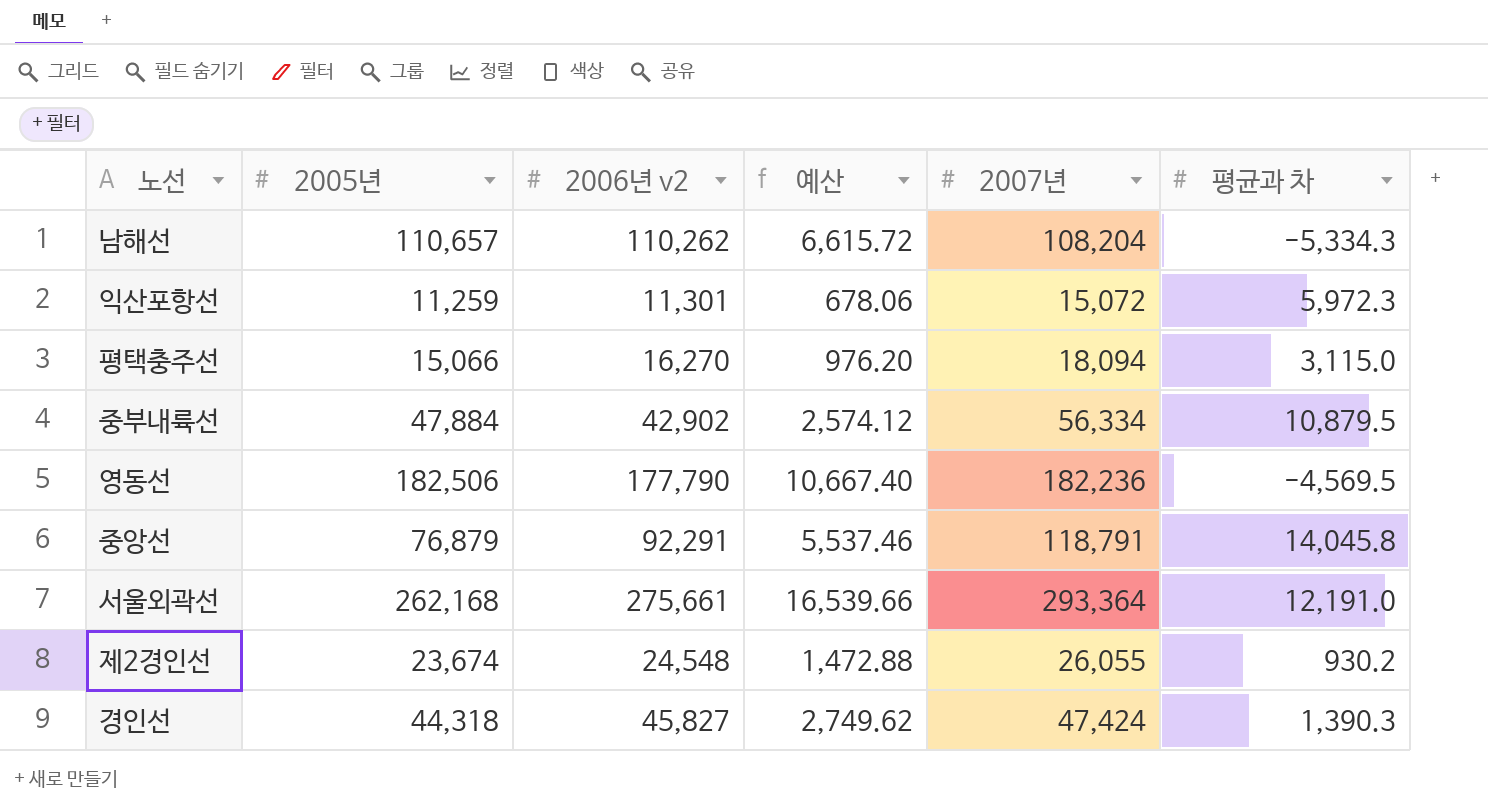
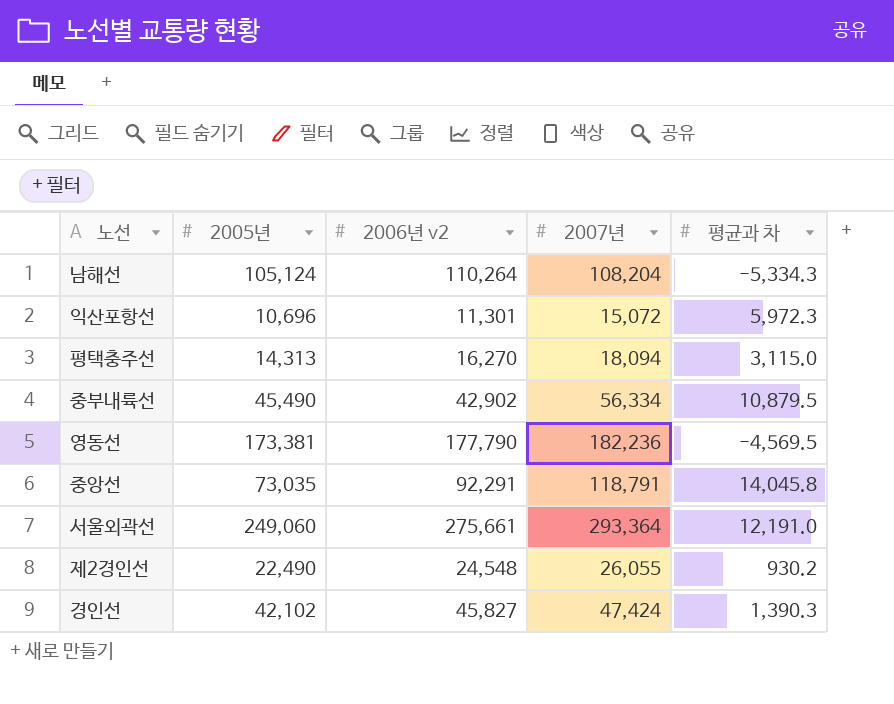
column 예산 | formula: [2006년 v2] * 0.06 -> none
남해선 | 2005년: 110,657 -> 105,124
남해선 | 2006년 v2: 110,262 -> 110,264
익산포항선 | 2005년: 11,259 -> 10,696
평택충주선 | 2005년: 15,066 -> 14,313
중부내륙선 | 2005년: 47,884 -> 45,490
영동선 | 2005년: 182,506 -> 173,381
중앙선 | 2005년: 76,879 -> 73,035
서울외곽선 | 2005년: 262,168 -> 249,060
제2경인선 | 2005년: 23,674 -> 22,490
경인선 | 2005년: 44,318 -> 42,102

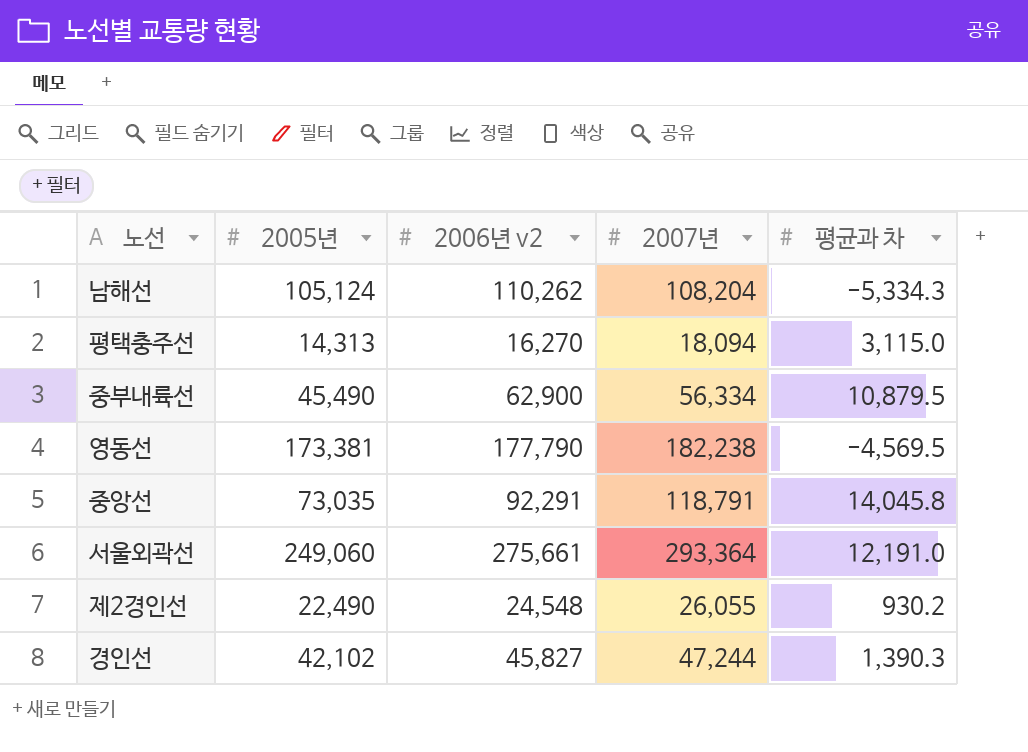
row 익산포항선: 10,696 | 11,301 | 15,072 | 5,972.3 -> none
남해선 | 2006년 v2: 110,264 -> 110,262
중부내륙선 | 2006년 v2: 42,902 -> 62,900
영동선 | 2007년: 182,236 -> 182,238
경인선 | 2007년: 47,424 -> 47,244

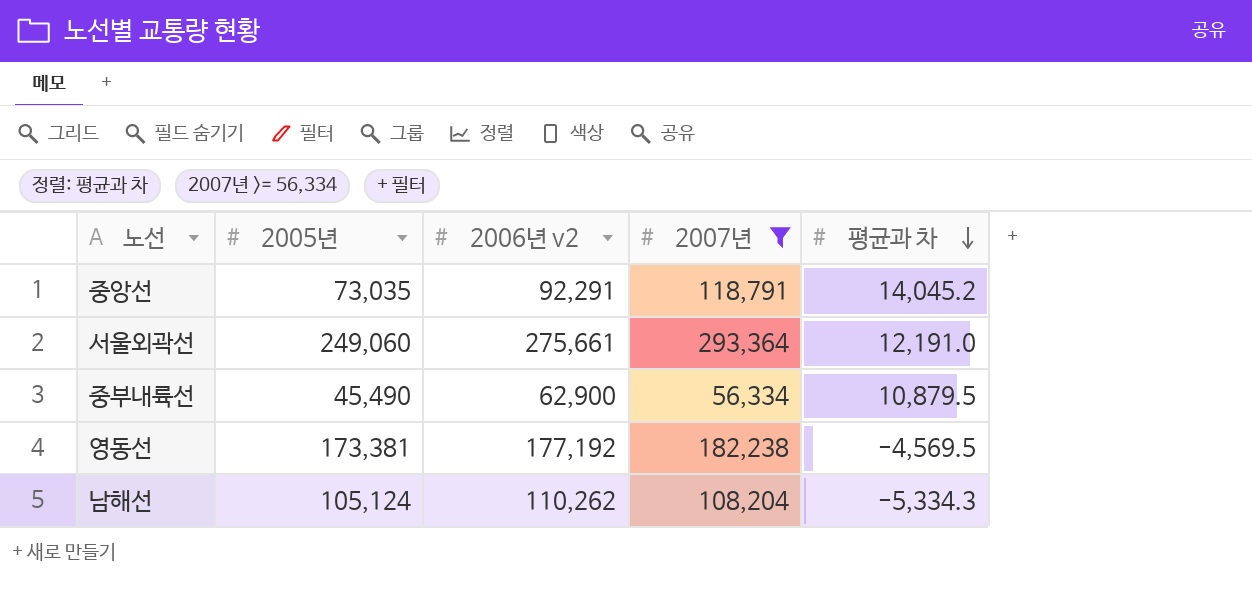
filter: none -> 2007년 >= 56,334
row order: none -> 평균과 차 descending
중앙선 | 평균과 차: 14,045.8 -> 14,045.2
영동선 | 2006년 v2: 177,790 -> 177,192

